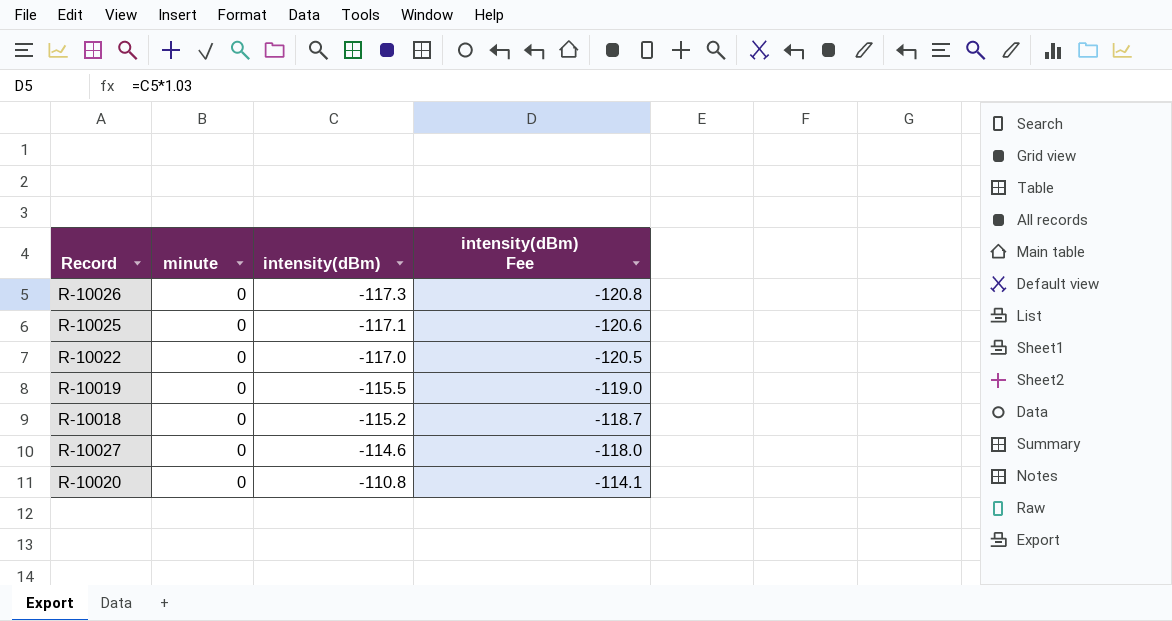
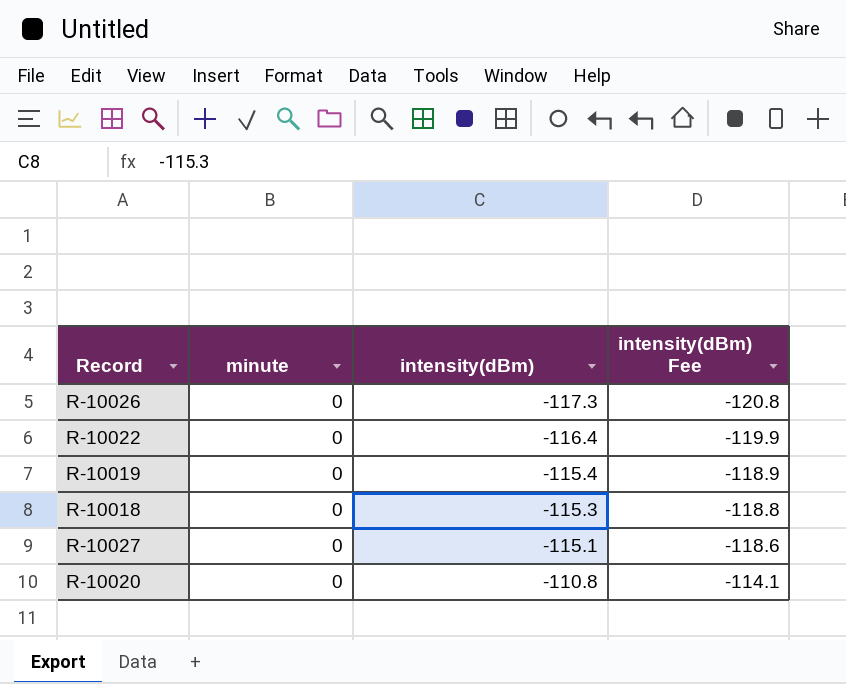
row R-10025: 0 | -117.1 | -120.6 -> none
R-10022 | intensity(dBm): -117.0 -> -116.4
R-10022 | intensity(dBm) Fee: -120.5 -> -119.9
R-10019 | intensity(dBm): -115.5 -> -115.4
R-10019 | intensity(dBm) Fee: -119.0 -> -118.9
R-10018 | intensity(dBm): -115.2 -> -115.3
R-10018 | intensity(dBm) Fee: -118.7 -> -118.8
R-10027 | intensity(dBm): -114.6 -> -115.1
R-10027 | intensity(dBm) Fee: -118.0 -> -118.6

